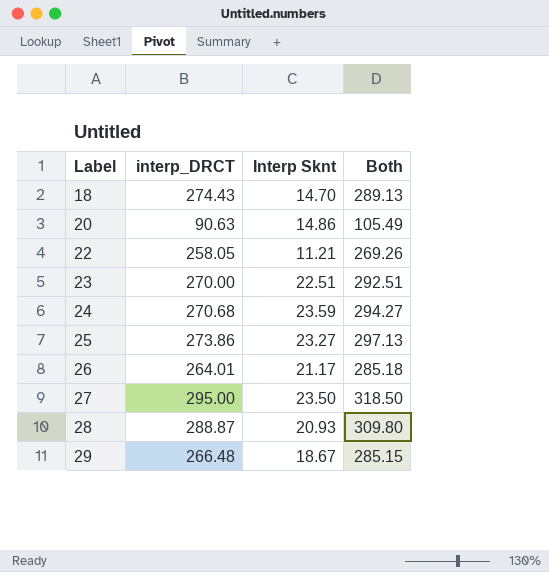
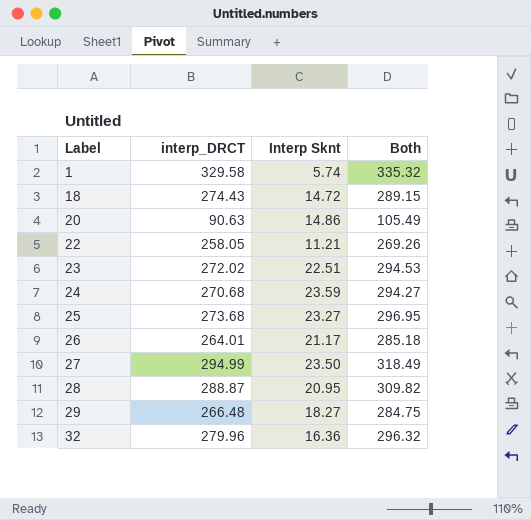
row 1: none -> 329.58 | 5.74 | 335.32
18 | Interp Sknt: 14.70 -> 14.72
18 | Both: 289.13 -> 289.15
23 | interp_DRCT: 270.00 -> 272.02
23 | Both: 292.51 -> 294.53
25 | interp_DRCT: 273.86 -> 273.68
25 | Both: 297.13 -> 296.95
27 | interp_DRCT: 295.00 -> 294.99
27 | Both: 318.50 -> 318.49
28 | Interp Sknt: 20.93 -> 20.95
28 | Both: 309.80 -> 309.82
29 | Interp Sknt: 18.67 -> 18.27
29 | Both: 285.15 -> 284.75
row 32: none -> 279.96 | 16.36 | 296.32

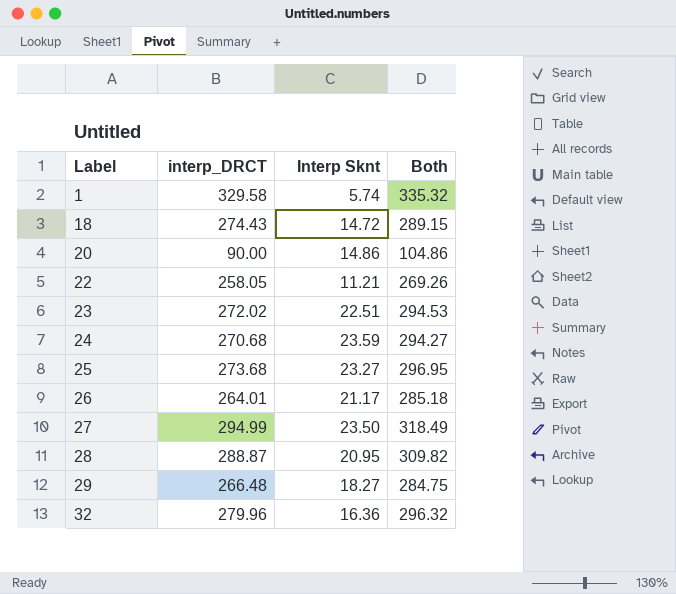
20 | interp_DRCT: 90.63 -> 90.00
20 | Both: 105.49 -> 104.86

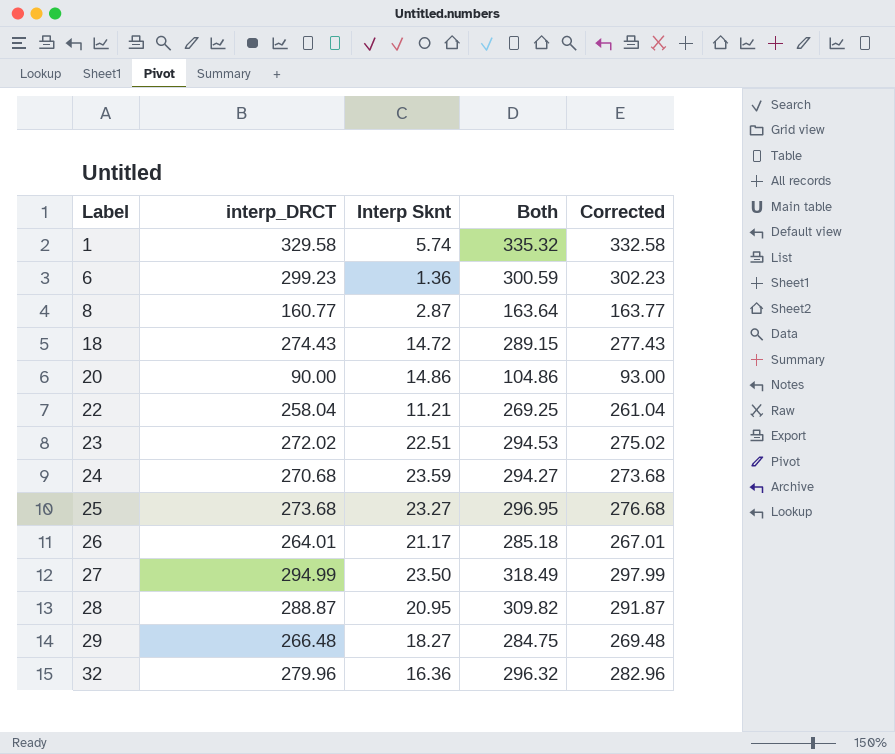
column Corrected | formula: none -> [interp_DRCT] + 3
row 6: none -> 299.23 | 1.36 | 300.59 | 302.23
row 8: none -> 160.77 | 2.87 | 163.64 | 163.77
22 | interp_DRCT: 258.05 -> 258.04
22 | Both: 269.26 -> 269.25

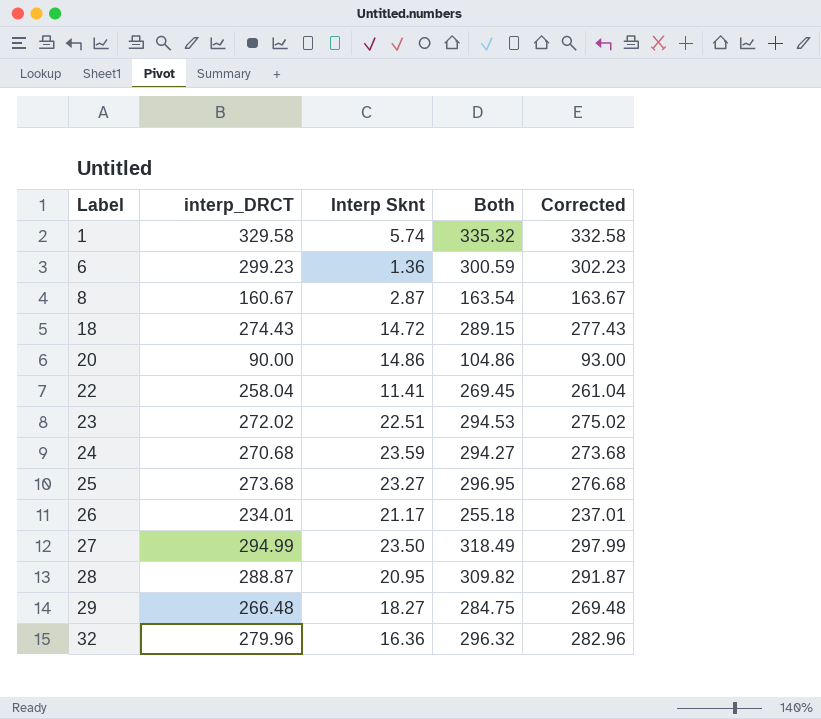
8 | interp_DRCT: 160.77 -> 160.67
8 | Both: 163.64 -> 163.54
8 | Corrected: 163.77 -> 163.67
22 | Interp Sknt: 11.21 -> 11.41
22 | Both: 269.25 -> 269.45
26 | interp_DRCT: 264.01 -> 234.01
26 | Both: 285.18 -> 255.18
26 | Corrected: 267.01 -> 237.01

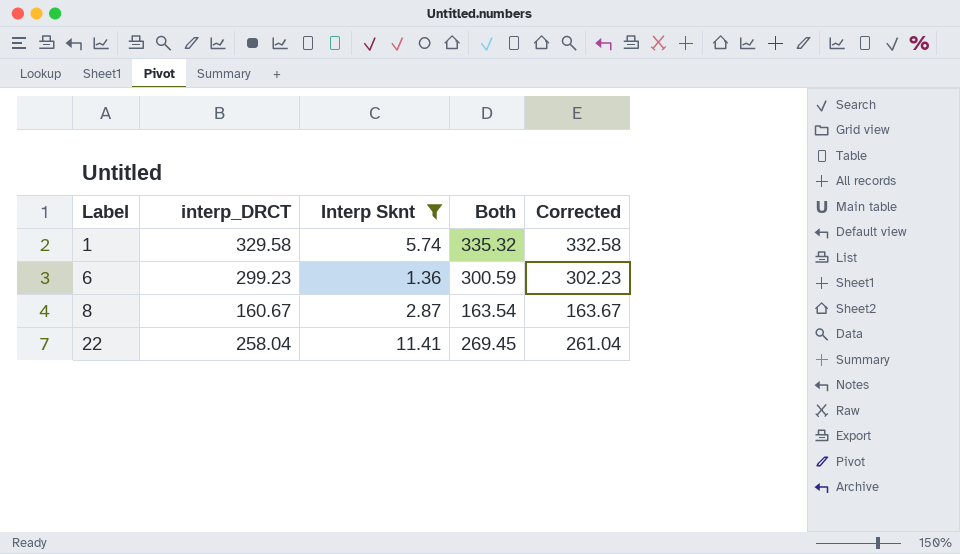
filter: none -> Interp Sknt <= 11.41

